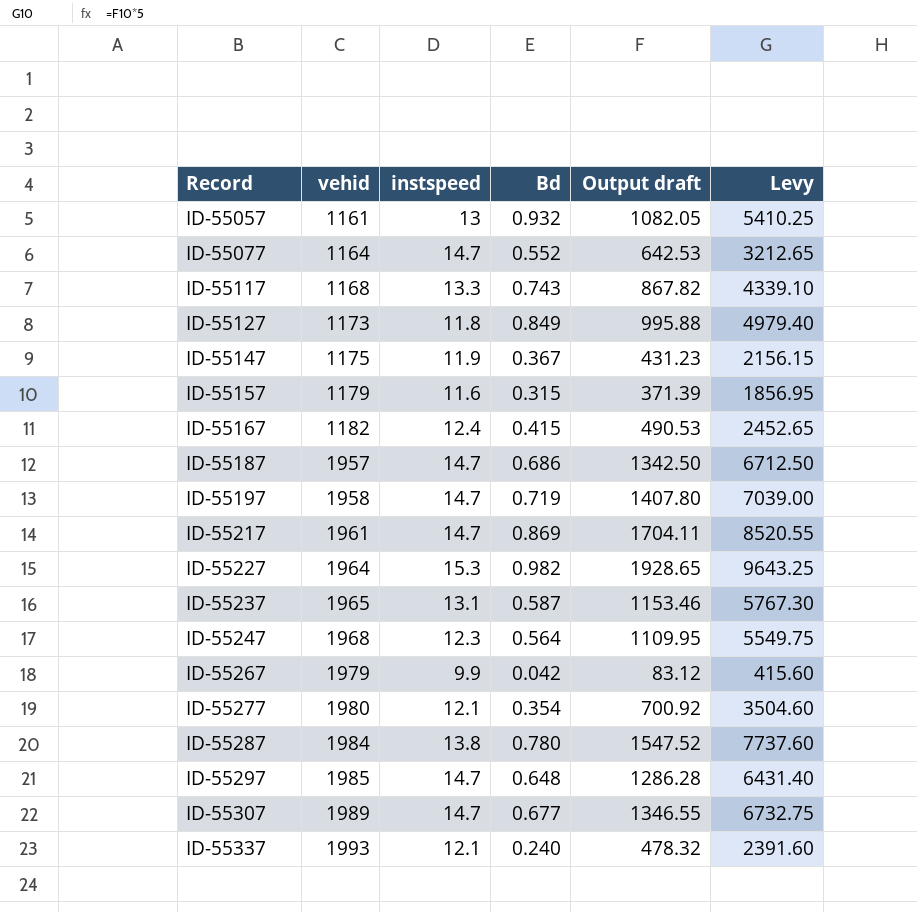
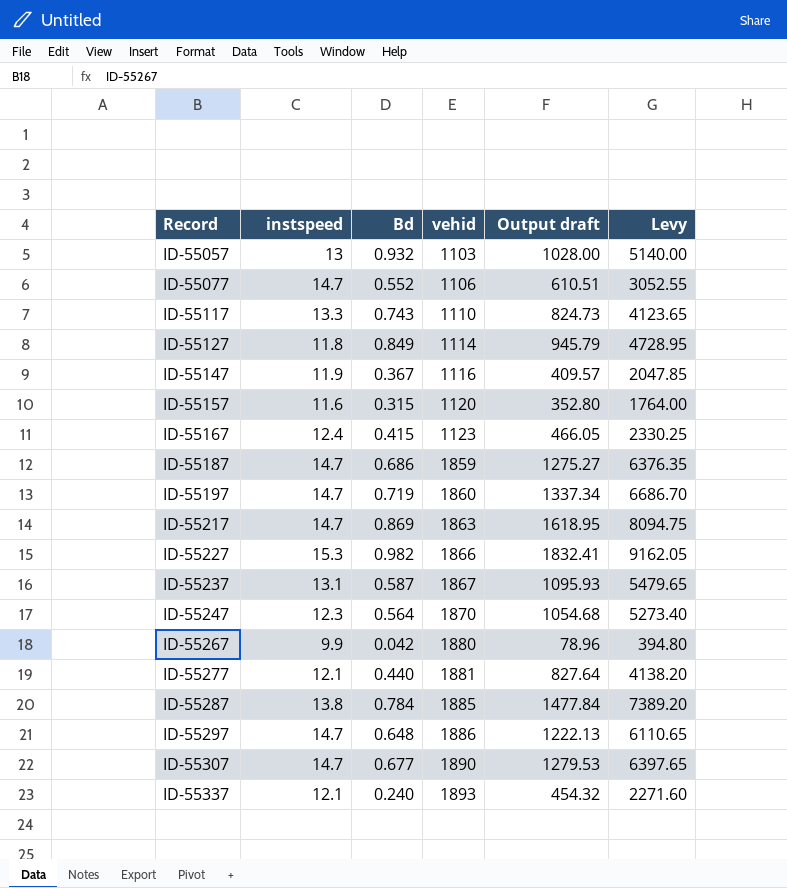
column vehid | position: 2 -> 4
ID-55057 | vehid: 1161 -> 1103
ID-55057 | Output draft: 1082.05 -> 1028.00
ID-55057 | Levy: 5410.25 -> 5140.00
ID-55077 | vehid: 1164 -> 1106
ID-55077 | Output draft: 642.53 -> 610.51
ID-55077 | Levy: 3212.65 -> 3052.55
ID-55117 | vehid: 1168 -> 1110
ID-55117 | Output draft: 867.82 -> 824.73
ID-55117 | Levy: 4339.10 -> 4123.65
ID-55127 | vehid: 1173 -> 1114
ID-55127 | Output draft: 995.88 -> 945.79
ID-55127 | Levy: 4979.40 -> 4728.95
ID-55147 | vehid: 1175 -> 1116
ID-55147 | Output draft: 431.23 -> 409.57
ID-55147 | Levy: 2156.15 -> 2047.85
ID-55157 | vehid: 1179 -> 1120
ID-55157 | Output draft: 371.39 -> 352.80
ID-55157 | Levy: 1856.95 -> 1764.00
ID-55167 | vehid: 1182 -> 1123
ID-55167 | Output draft: 490.53 -> 466.05
ID-55167 | Levy: 2452.65 -> 2330.25
ID-55187 | vehid: 1957 -> 1859
ID-55187 | Output draft: 1342.50 -> 1275.27
ID-55187 | Levy: 6712.50 -> 6376.35
ID-55197 | vehid: 1958 -> 1860
ID-55197 | Output draft: 1407.80 -> 1337.34
ID-55197 | Levy: 7039.00 -> 6686.70
ID-55217 | vehid: 1961 -> 1863
ID-55217 | Output draft: 1704.11 -> 1618.95
ID-55217 | Levy: 8520.55 -> 8094.75
ID-55227 | vehid: 1964 -> 1866
ID-55227 | Output draft: 1928.65 -> 1832.41
ID-55227 | Levy: 9643.25 -> 9162.05
ID-55237 | vehid: 1965 -> 1867
ID-55237 | Output draft: 1153.46 -> 1095.93
ID-55237 | Levy: 5767.30 -> 5479.65
ID-55247 | vehid: 1968 -> 1870
ID-55247 | Output draft: 1109.95 -> 1054.68
ID-55247 | Levy: 5549.75 -> 5273.40
ID-55267 | vehid: 1979 -> 1880
ID-55267 | Output draft: 83.12 -> 78.96
ID-55267 | Levy: 415.60 -> 394.80
ID-55277 | Bd: 0.354 -> 0.440
ID-55277 | vehid: 1980 -> 1881
ID-55277 | Output draft: 700.92 -> 827.64
ID-55277 | Levy: 3504.60 -> 4138.20
ID-55287 | Bd: 0.780 -> 0.784
ID-55287 | vehid: 1984 -> 1885
ID-55287 | Output draft: 1547.52 -> 1477.84
ID-55287 | Levy: 7737.60 -> 7389.20
ID-55297 | vehid: 1985 -> 1886
ID-55297 | Output draft: 1286.28 -> 1222.13
ID-55297 | Levy: 6431.40 -> 6110.65
ID-55307 | vehid: 1989 -> 1890
ID-55307 | Output draft: 1346.55 -> 1279.53
ID-55307 | Levy: 6732.75 -> 6397.65
ID-55337 | vehid: 1993 -> 1893
ID-55337 | Output draft: 478.32 -> 454.32
ID-55337 | Levy: 2391.60 -> 2271.60

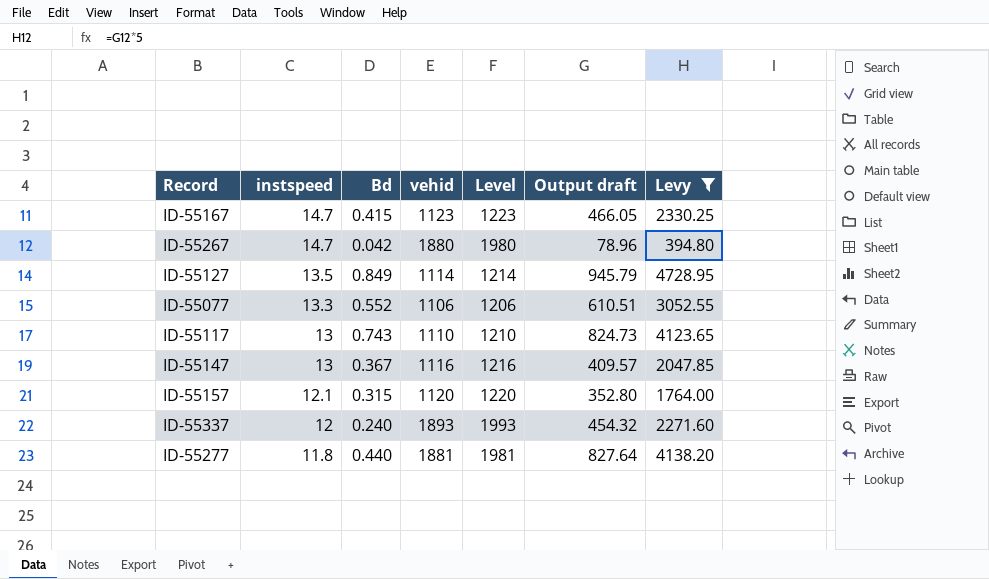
filter: none -> Levy <= 4728.95
row order: Record ascending -> instspeed descending
column Level | formula: none -> [vehid] + 100
ID-55167 | instspeed: 12.4 -> 14.7
ID-55267 | instspeed: 9.9 -> 14.7
ID-55127 | instspeed: 11.8 -> 13.5
ID-55077 | instspeed: 14.7 -> 13.3
ID-55117 | instspeed: 13.3 -> 13
ID-55147 | instspeed: 11.9 -> 13
ID-55157 | instspeed: 11.6 -> 12.1
ID-55337 | instspeed: 12.1 -> 12
ID-55277 | instspeed: 12.1 -> 11.8

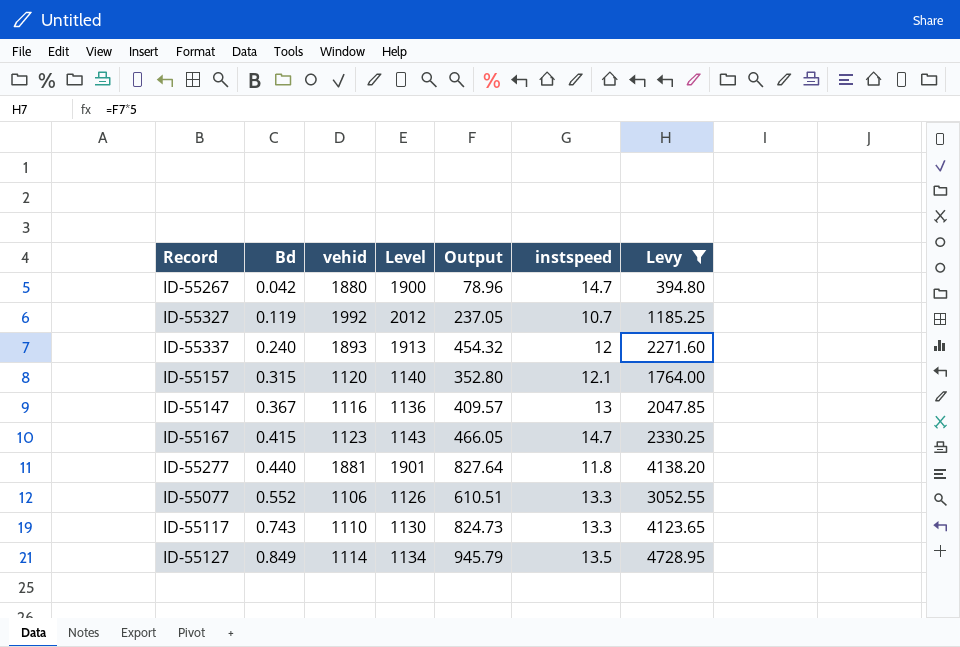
row order: instspeed descending -> Bd ascending
column Level | formula: [vehid] + 100 -> [vehid] + 20
column name: Output draft -> Output
column instspeed | position: 2 -> 6
row ID-55327: none -> 0.119 | 1992 | 2012 | 237.05 | 10.7 | 1185.25
ID-55117 | instspeed: 13 -> 13.3

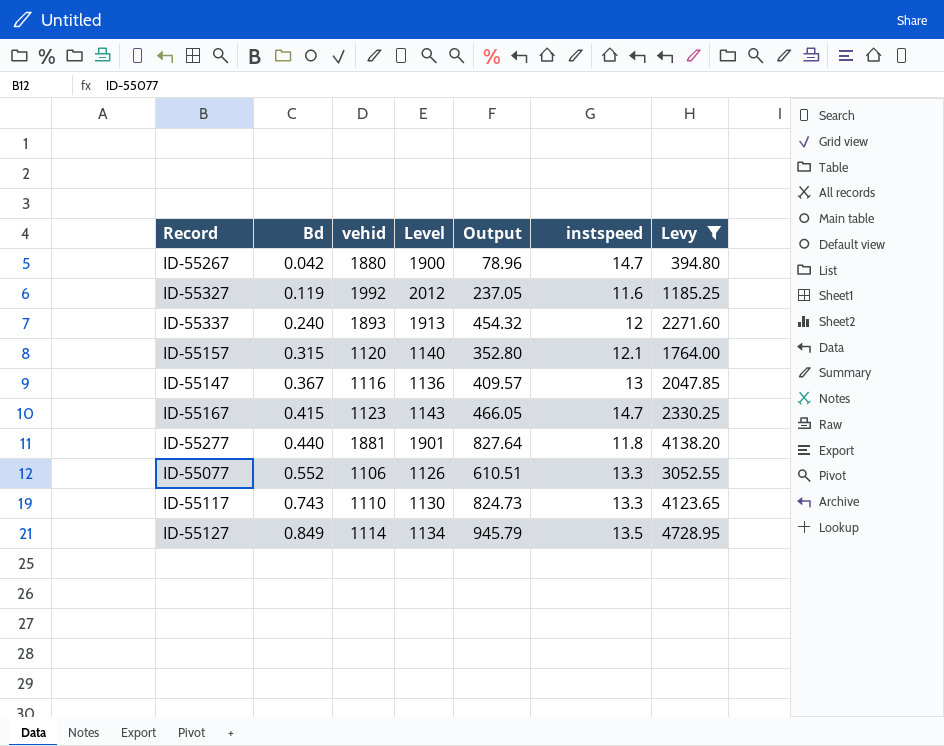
ID-55327 | instspeed: 10.7 -> 11.6

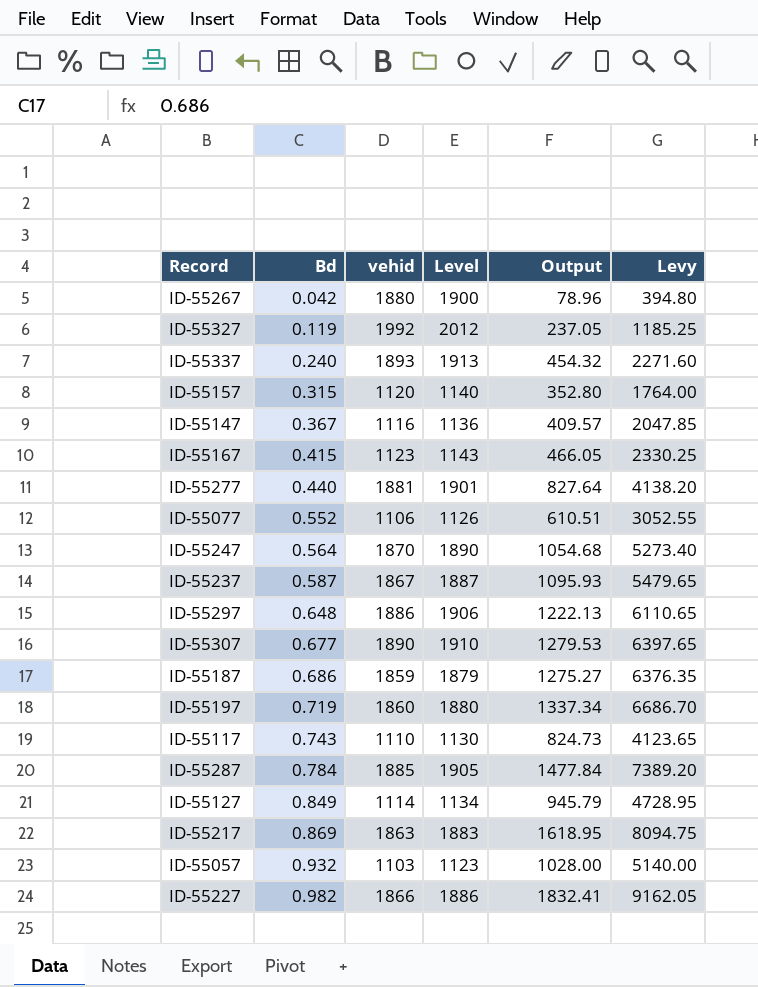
filter: Levy <= 4728.95 -> none
column instspeed | position: 6 -> none

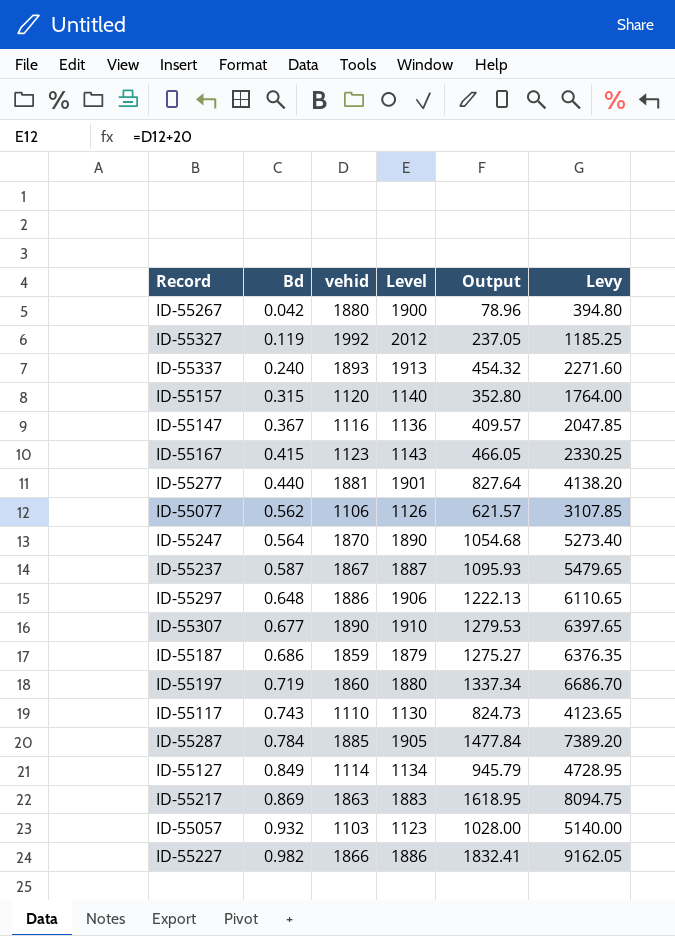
ID-55077 | Bd: 0.552 -> 0.562
ID-55077 | Output: 610.51 -> 621.57
ID-55077 | Levy: 3052.55 -> 3107.85

